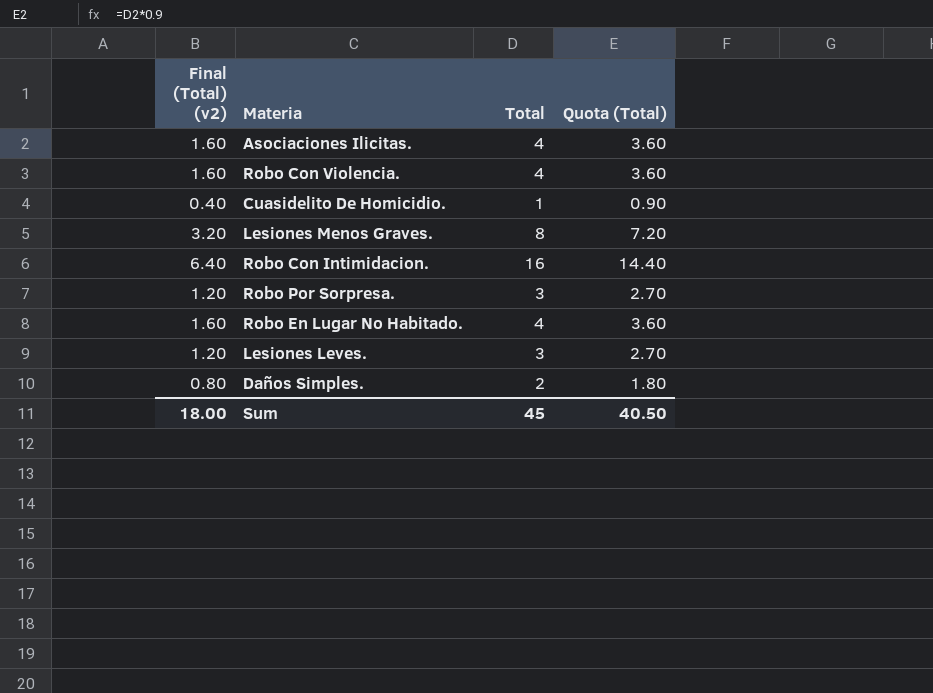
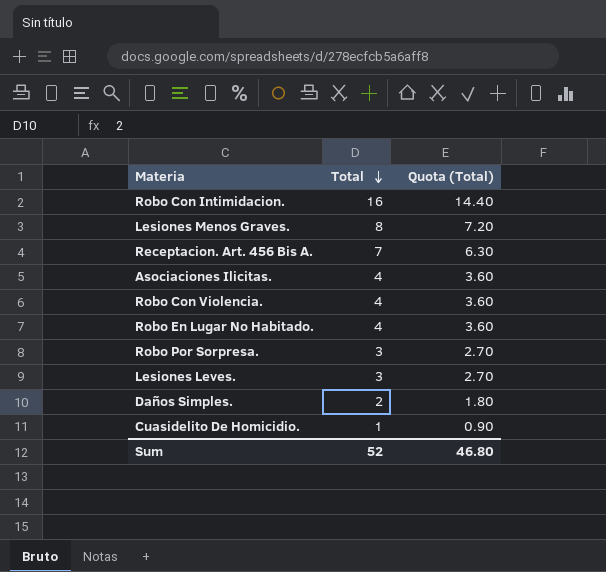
row order: none -> Total descending
column Final (Total) (v2) | formula: [Total] * 0.4 -> none
row Receptacion. Art. 456 Bis A.: none -> 7 | 6.30
Sum | Total: 45 -> 52
Sum | Quota (Total): 40.50 -> 46.80

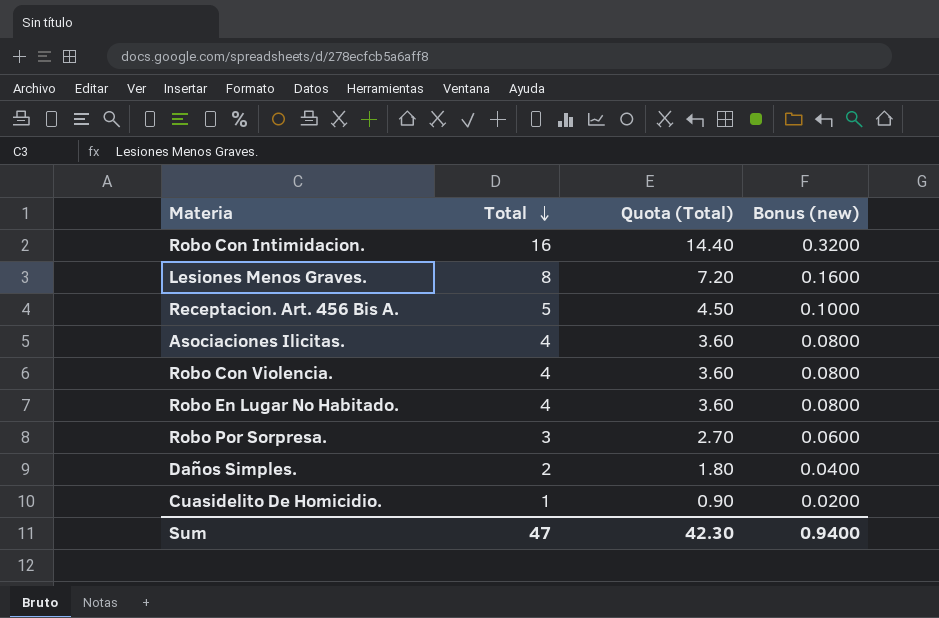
column Bonus (new) | formula: none -> [Total] * 0.02
row Lesiones Leves.: 3 | 2.70 -> none
Receptacion. Art. 456 Bis A. | Total: 7 -> 5
Receptacion. Art. 456 Bis A. | Quota (Total): 6.30 -> 4.50
Sum | Total: 52 -> 47
Sum | Quota (Total): 46.80 -> 42.30

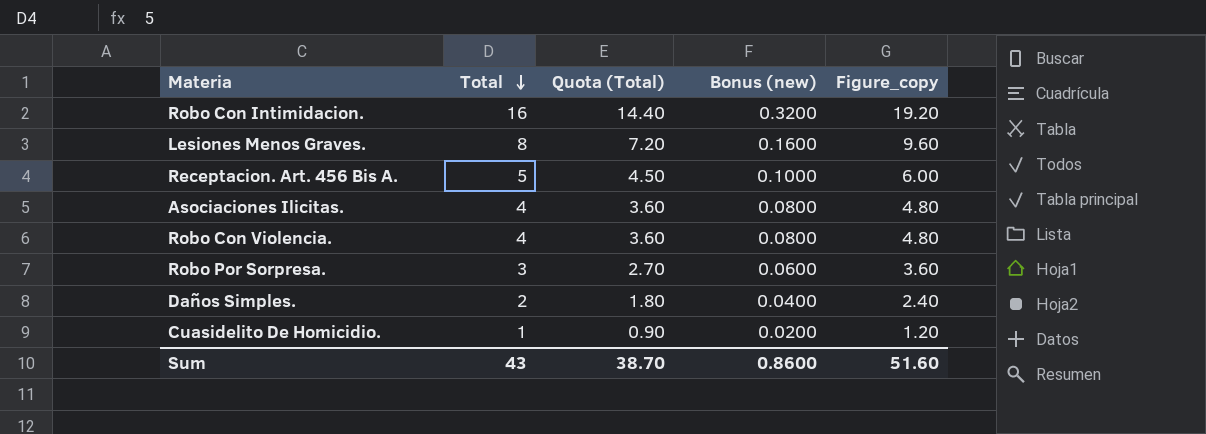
column Figure_copy | formula: none -> [Total] * 1.2
row Robo En Lugar No Habitado.: 4 | 3.60 | 0.0800 -> none
Sum | Total: 47 -> 43
Sum | Quota (Total): 42.30 -> 38.70
Sum | Bonus (new): 0.9400 -> 0.8600

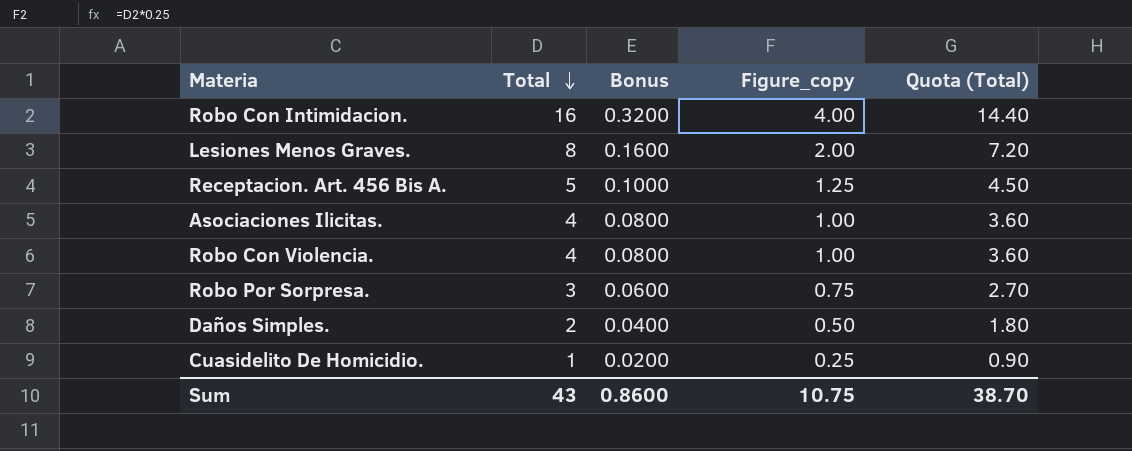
column name: Bonus (new) -> Bonus
column Figure_copy | formula: [Total] * 1.2 -> [Total] * 0.25
column Quota (Total) | position: 3 -> 5
Sum | Figure_copy: 51.60 -> 10.75

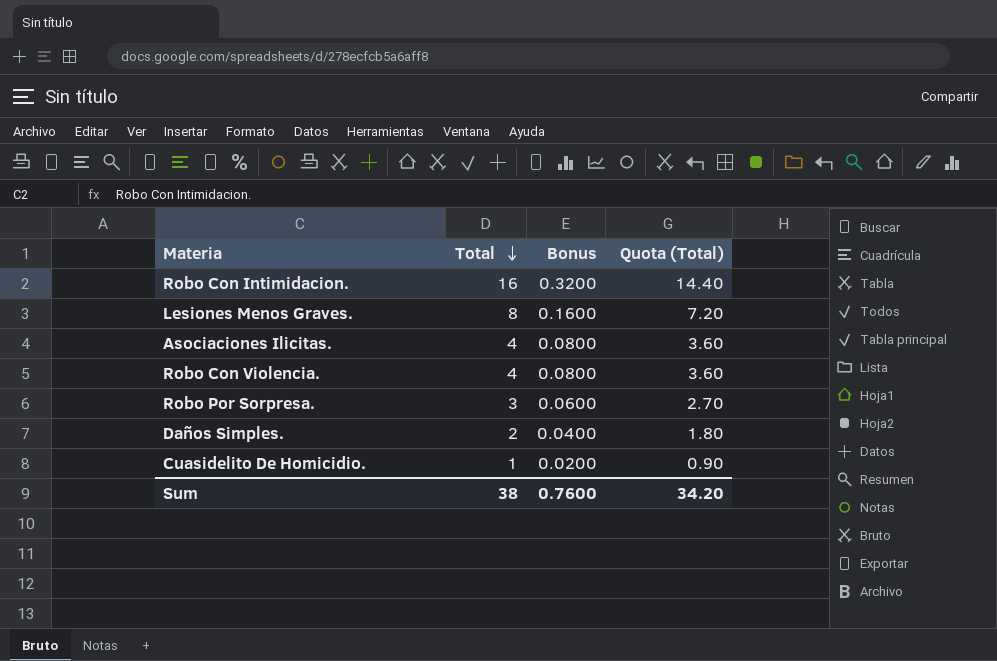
column Figure_copy | formula: [Total] * 0.25 -> none
row Receptacion. Art. 456 Bis A.: 5 | 0.1000 | 1.25 | 4.50 -> none
Sum | Total: 43 -> 38
Sum | Bonus: 0.8600 -> 0.7600
Sum | Quota (Total): 38.70 -> 34.20

